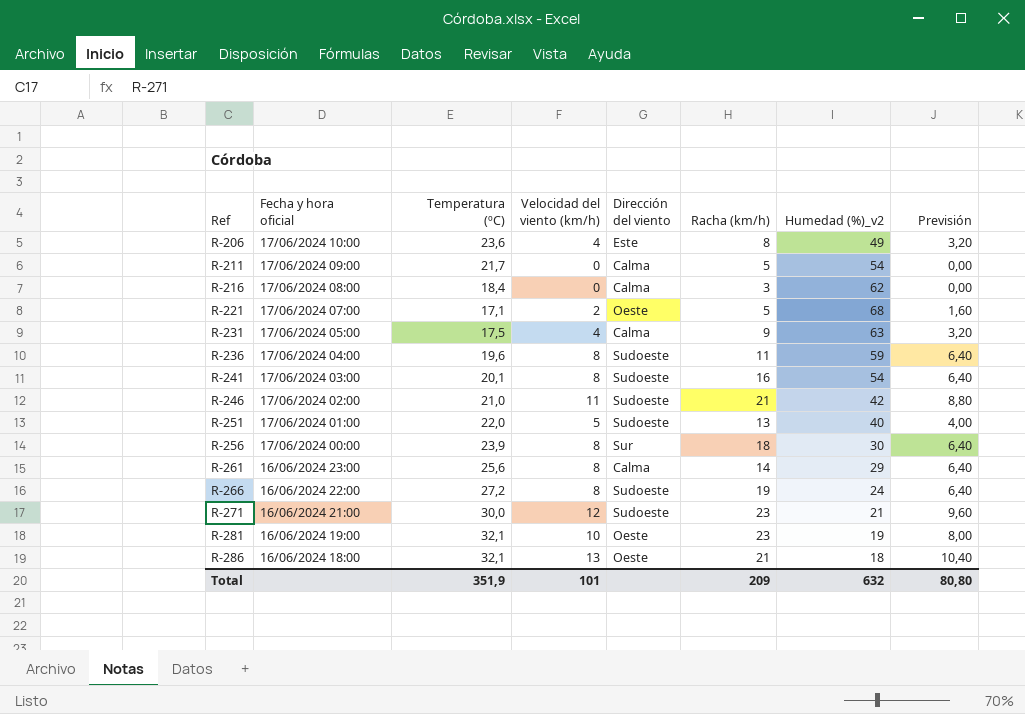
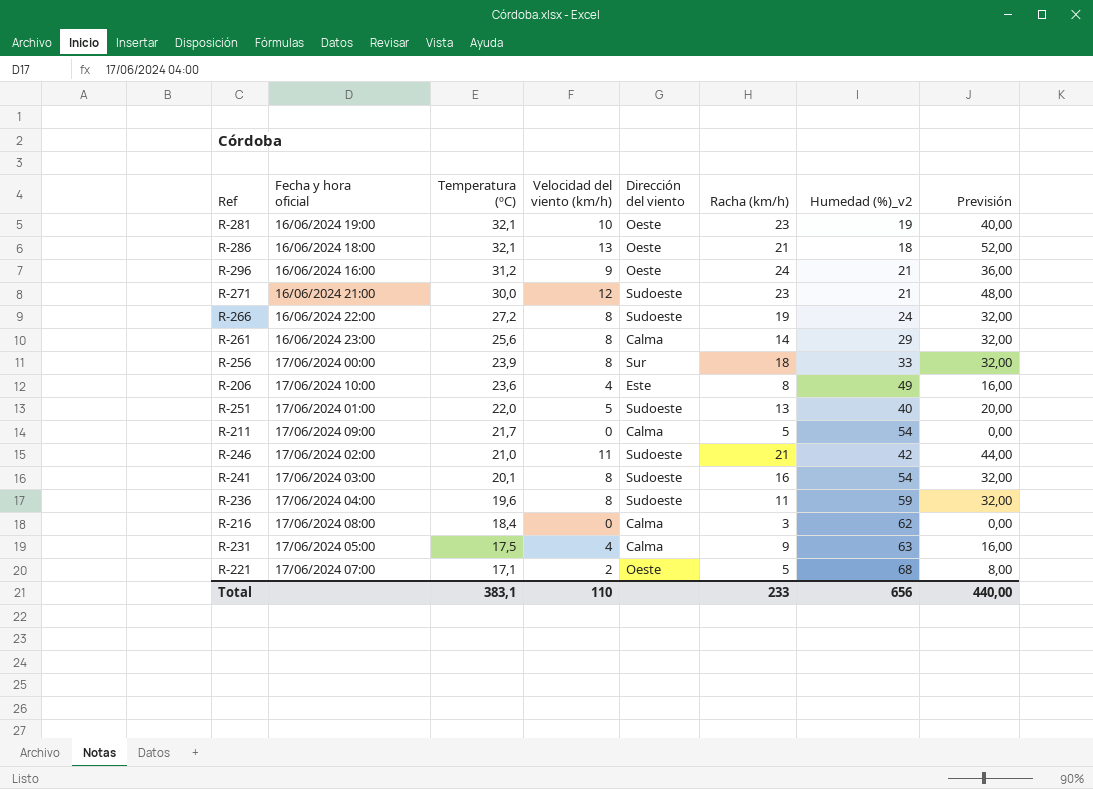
row order: Ref ascending -> Temperatura (ºC) descending
column Previsión | formula: [Velocidad del viento (km/h)] * 0,8 -> [Velocidad del viento (km/h)] * 4
row R-296: none -> 16/06/2024 16:00 | 31,2 | 9 | Oeste | 24 | 21 | 36,00
R-256 | Humedad (%)_v2: 30 -> 33
Total | Temperatura (ºC): 351,9 -> 383,1
Total | Velocidad del viento (km/h): 101 -> 110
Total | Racha (km/h): 209 -> 233
Total | Humedad (%)_v2: 632 -> 656
Total | Previsión: 80,80 -> 440,00

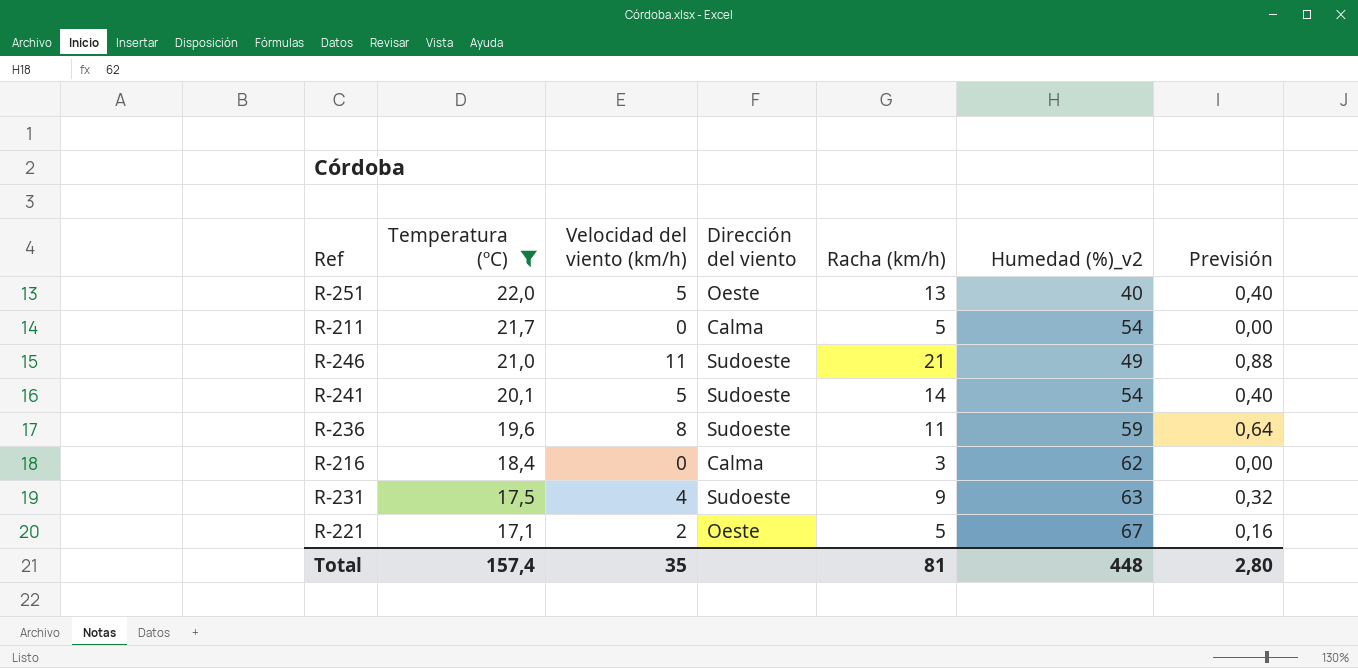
filter: none -> Temperatura (ºC) <= 22,0
column Fecha y hora oficial | position: 2 -> none
column Previsión | formula: [Velocidad del viento (km/h)] * 4 -> [Velocidad del viento (km/h)] * 0,08
R-251 | Dirección del viento: Sudoeste -> Oeste
R-246 | Humedad (%)_v2: 42 -> 49
R-241 | Velocidad del viento (km/h): 8 -> 5
R-241 | Racha (km/h): 16 -> 14
R-231 | Dirección del viento: Calma -> Sudoeste
R-221 | Humedad (%)_v2: 68 -> 67
Total | Temperatura (ºC): 383,1 -> 157,4
Total | Velocidad del viento (km/h): 110 -> 35
Total | Racha (km/h): 233 -> 81
Total | Humedad (%)_v2: 656 -> 448
Total | Previsión: 440,00 -> 2,80

